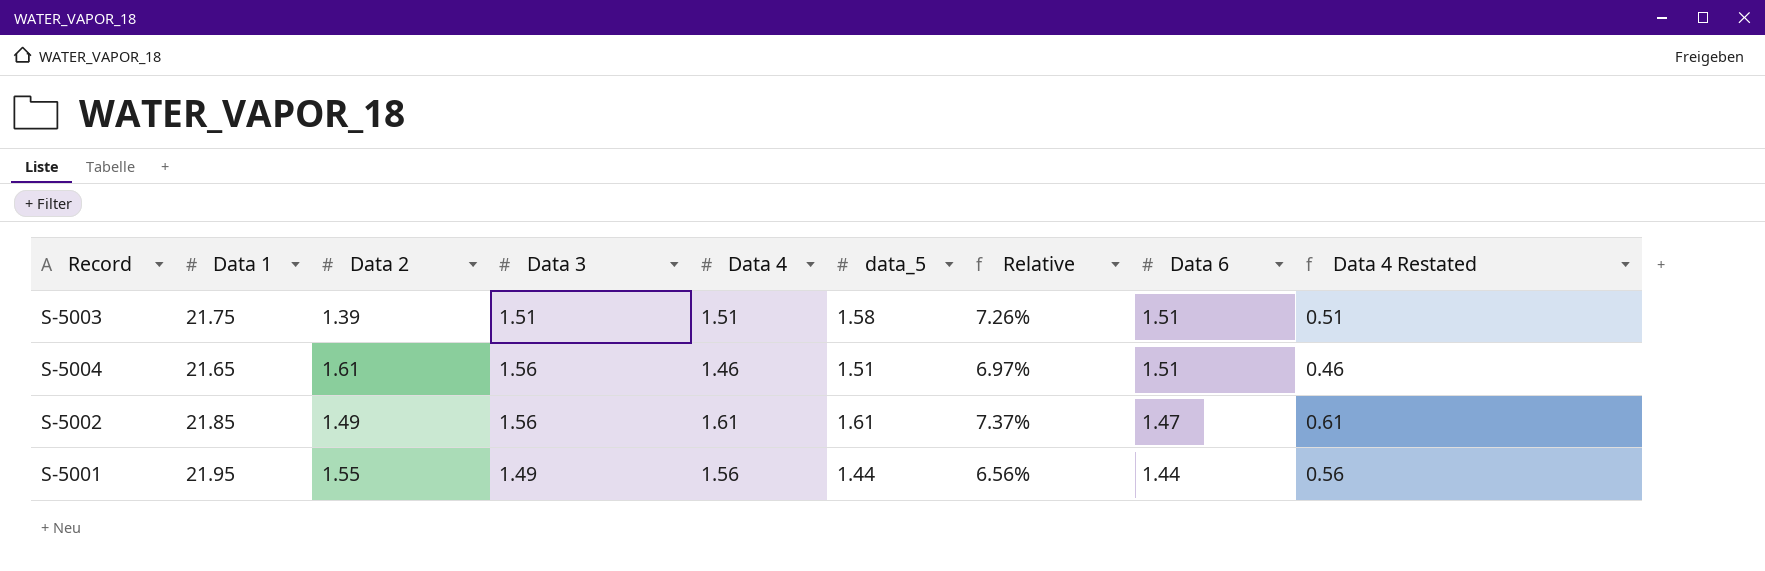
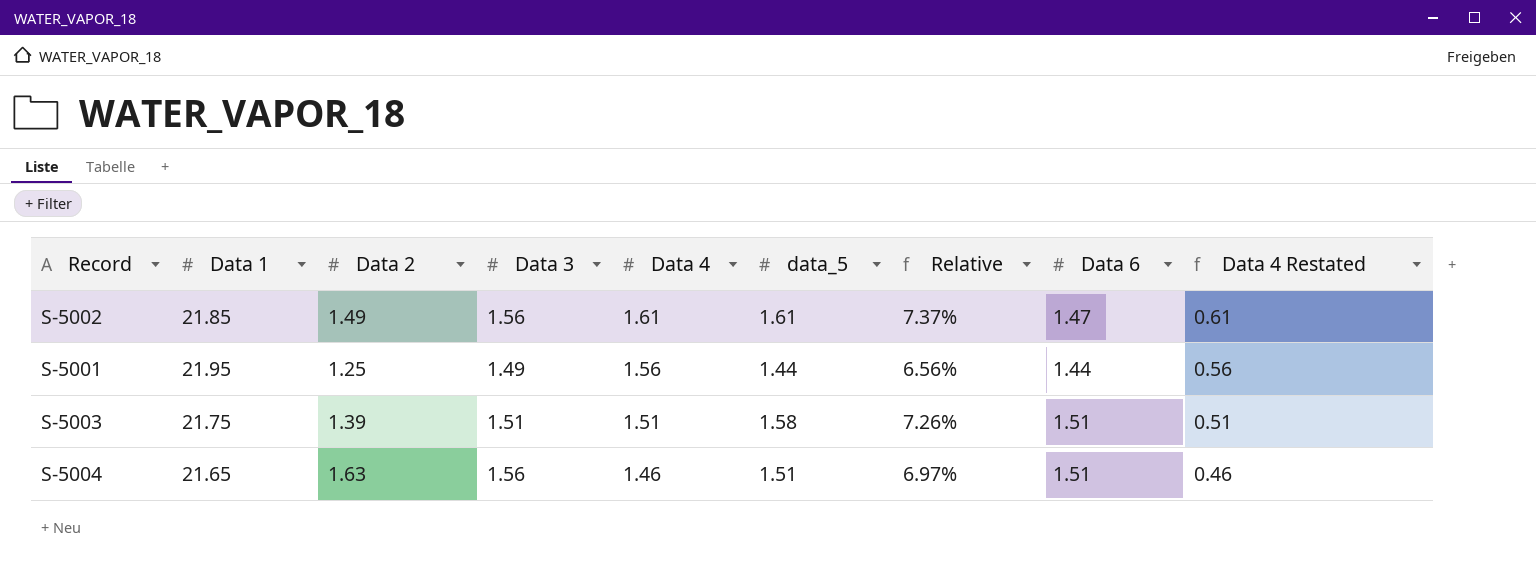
row order: Data 6 descending -> Data 4 descending
S-5001 | Data 2: 1.55 -> 1.25
S-5004 | Data 2: 1.61 -> 1.63

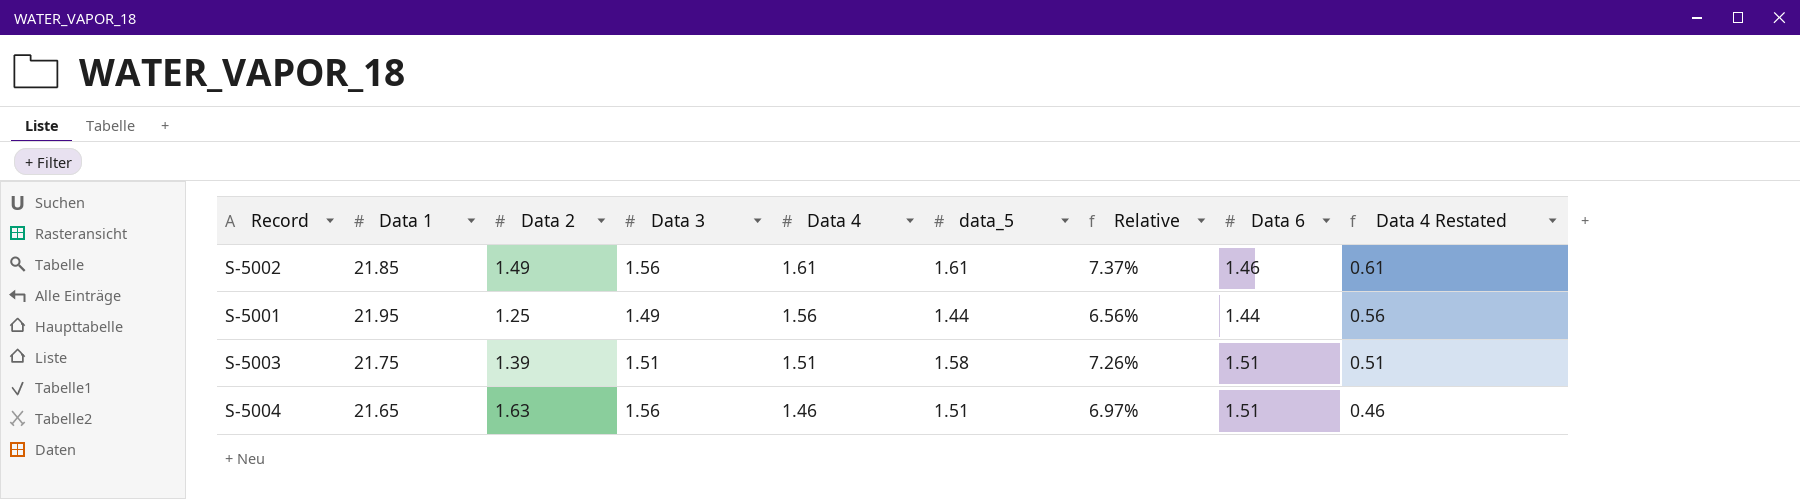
S-5002 | Data 6: 1.47 -> 1.46

